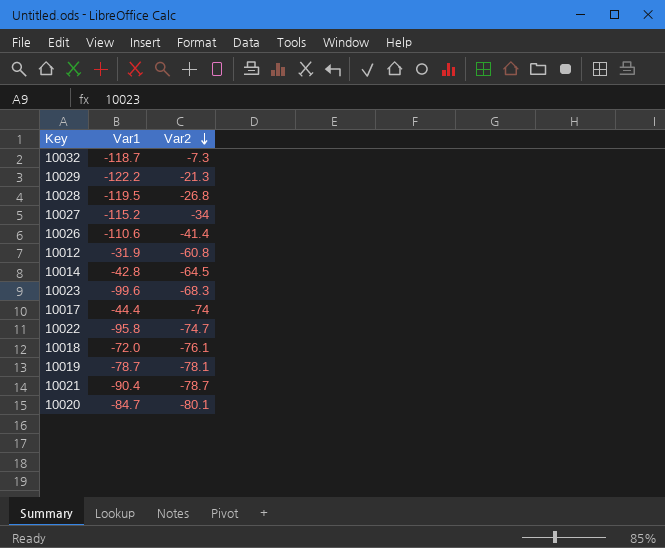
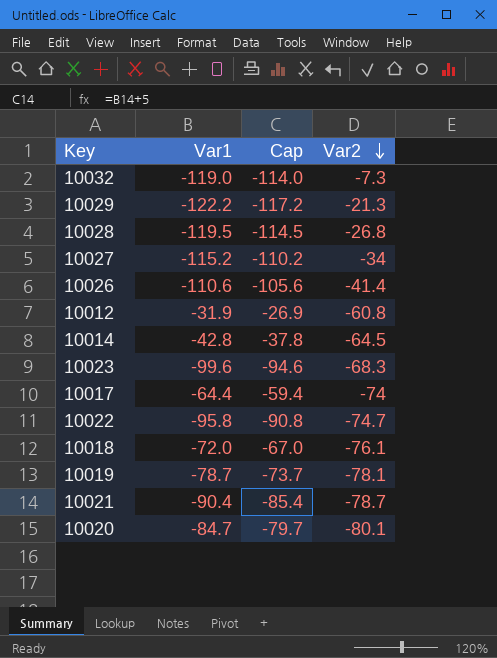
column Cap | formula: none -> [Var1] + 5
10032 | Var1: -118.7 -> -119.0
10017 | Var1: -44.4 -> -64.4

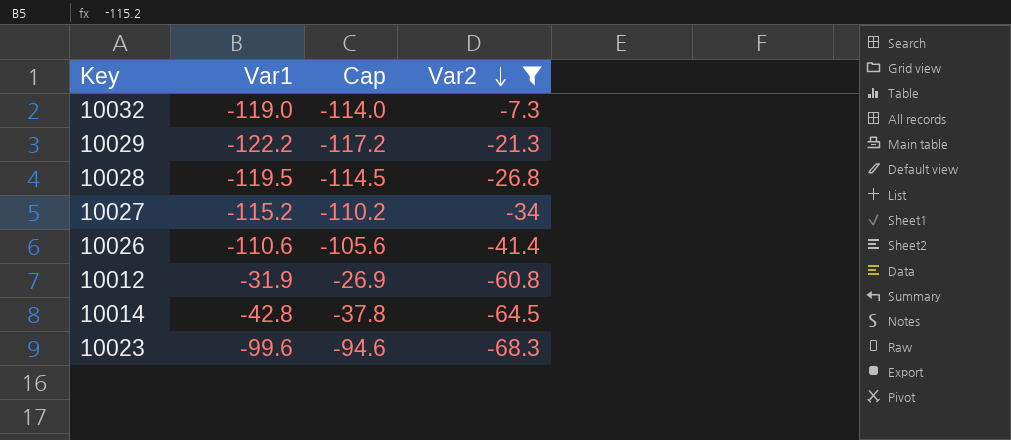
filter: none -> Var2 >= -68.3

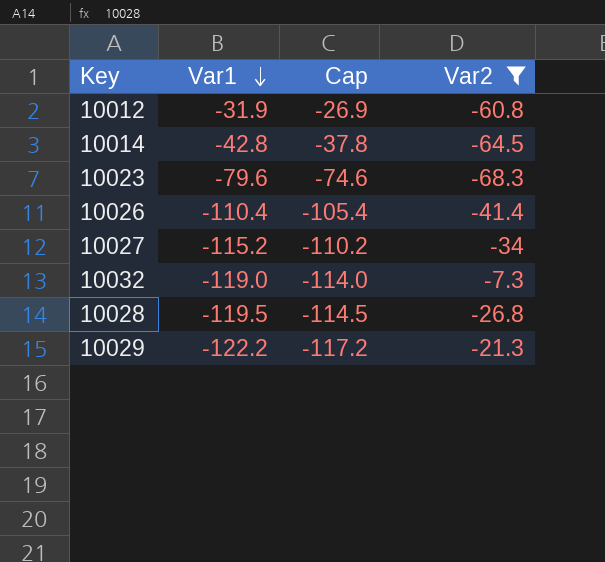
row order: Var2 descending -> Var1 descending
10023 | Var1: -99.6 -> -79.6
10023 | Cap: -94.6 -> -74.6
10026 | Var1: -110.6 -> -110.4
10026 | Cap: -105.6 -> -105.4

